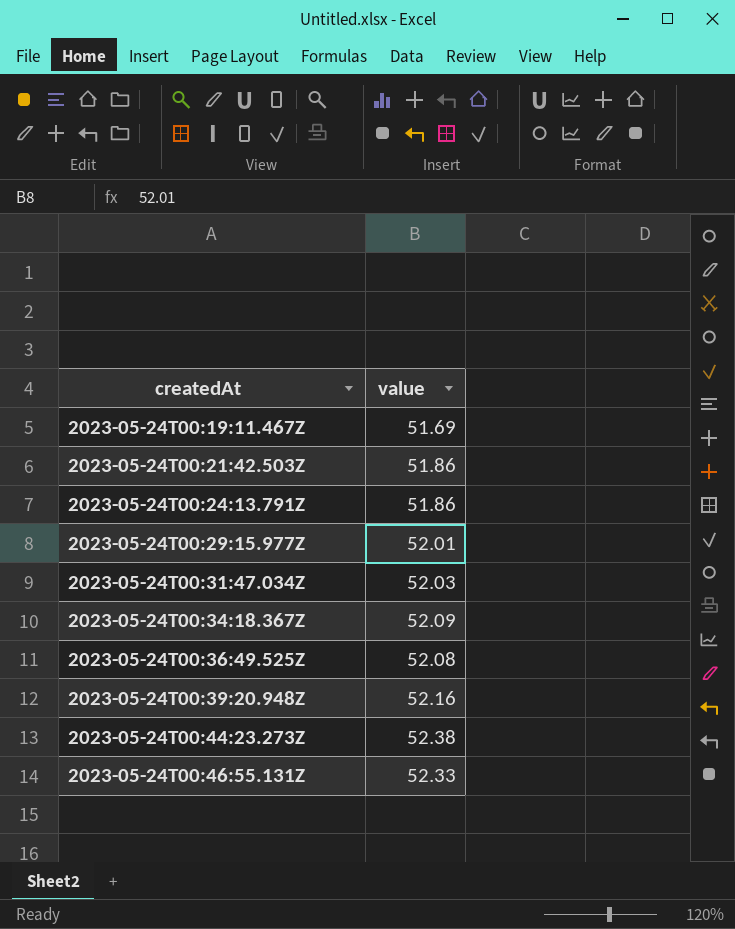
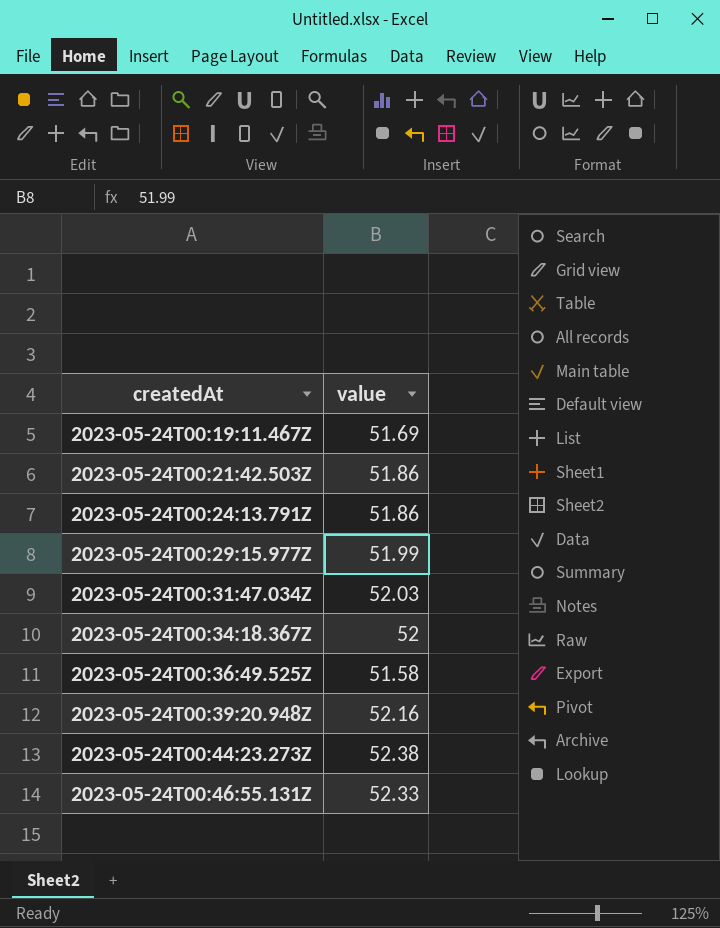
2023-05-24T00:29:15.977Z | value: 52.01 -> 51.99
2023-05-24T00:34:18.367Z | value: 52.09 -> 52
2023-05-24T00:36:49.525Z | value: 52.08 -> 51.58

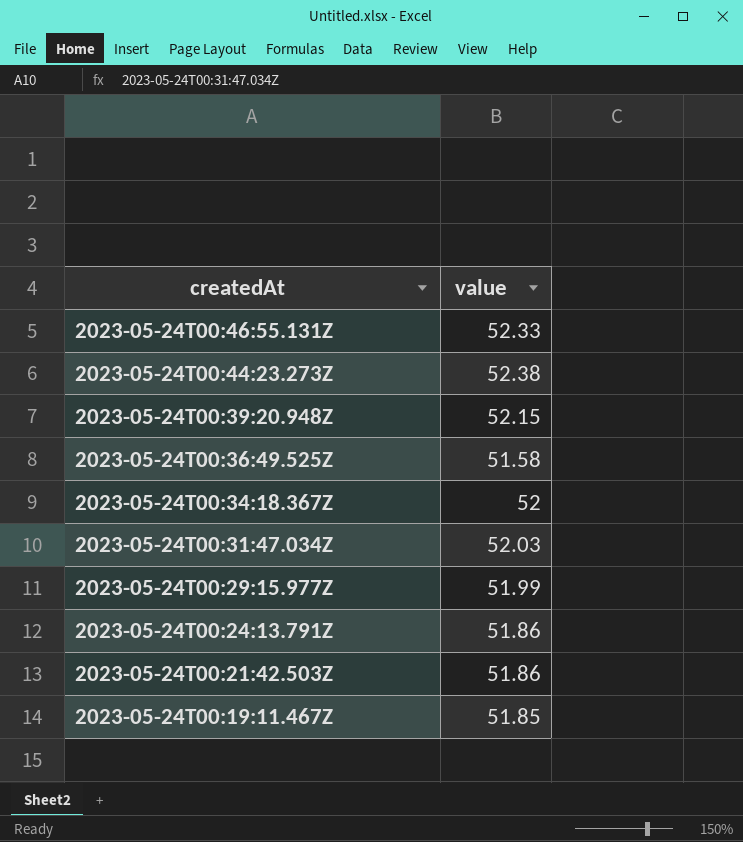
row order: createdAt ascending -> createdAt descending
2023-05-24T00:39:20.948Z | value: 52.16 -> 52.15
2023-05-24T00:19:11.467Z | value: 51.69 -> 51.85

